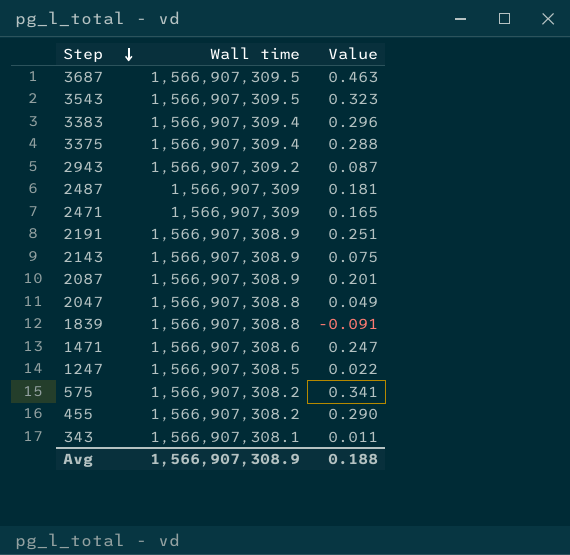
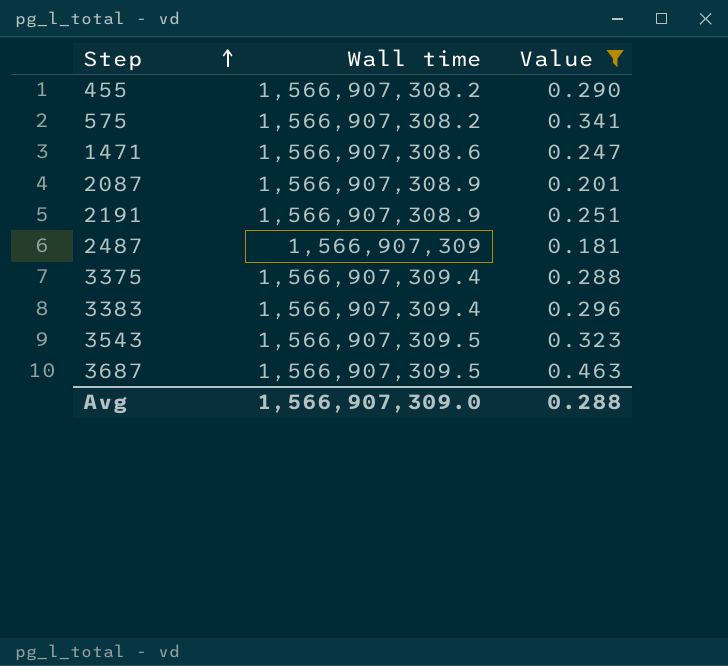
filter: none -> Value >= 0.181
row order: Step descending -> Step ascending
Avg | Wall time: 1,566,907,308.9 -> 1,566,907,309.0
Avg | Value: 0.188 -> 0.288

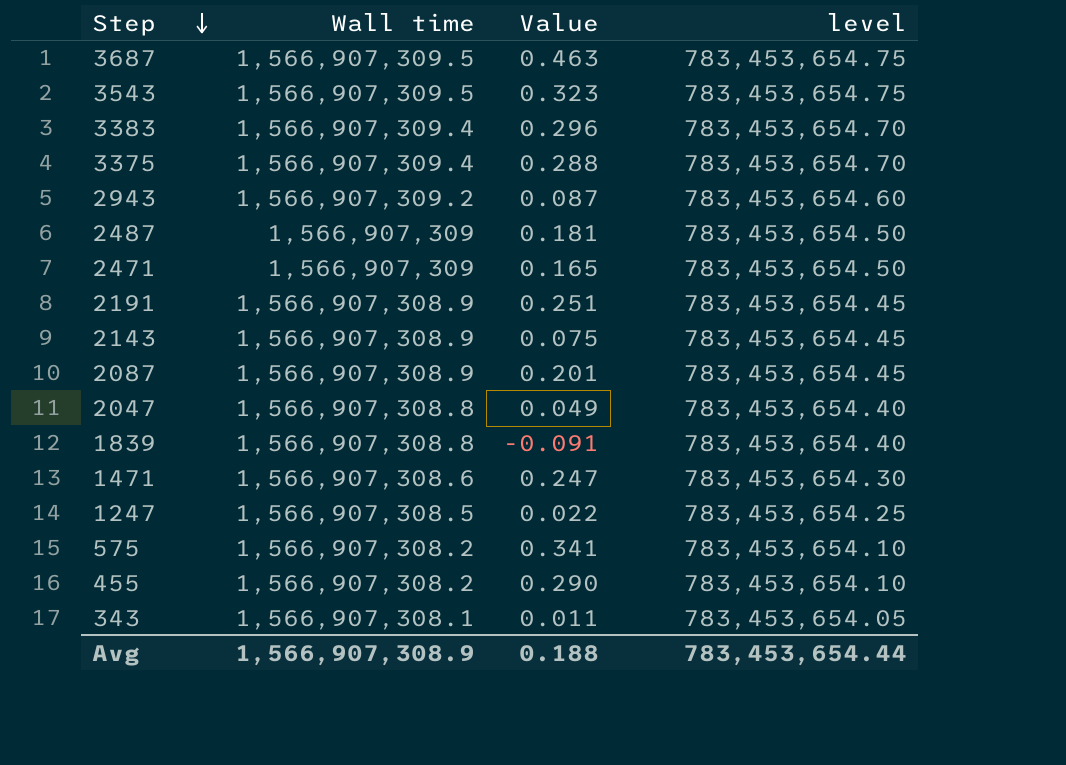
filter: Value >= 0.181 -> none
row order: Step ascending -> Step descending
column level | formula: none -> [Wall time] * 0.5
Avg | Wall time: 1,566,907,309.0 -> 1,566,907,308.9
Avg | Value: 0.288 -> 0.188

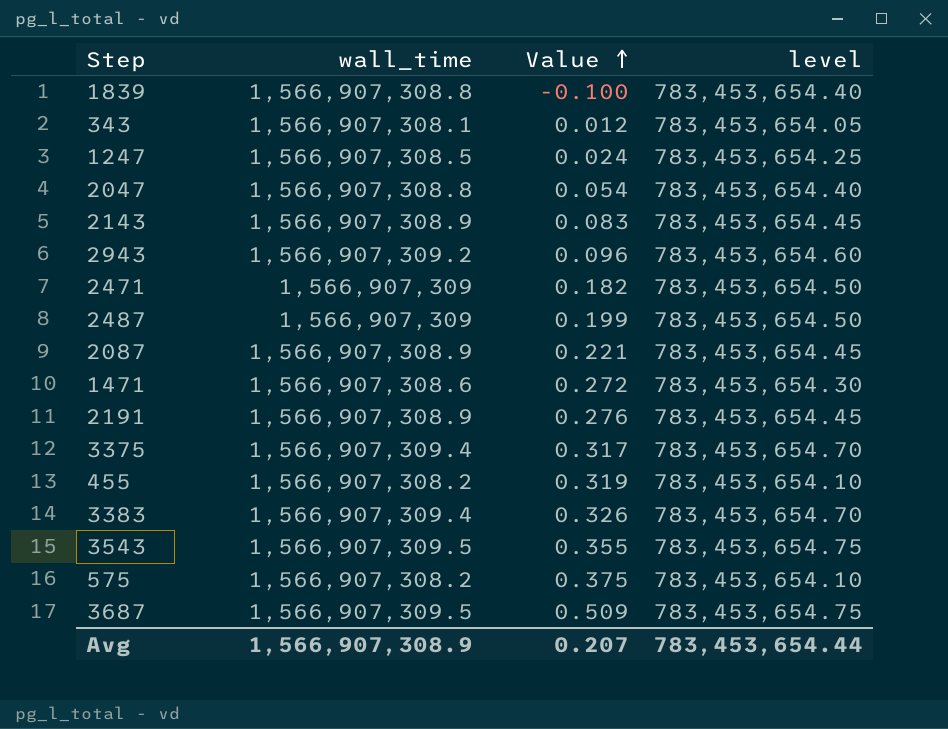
row order: Step descending -> Value ascending
column name: Wall time -> wall_time
1839 | Value: -0.091 -> -0.100
343 | Value: 0.011 -> 0.012
1247 | Value: 0.022 -> 0.024
2047 | Value: 0.049 -> 0.054
2143 | Value: 0.075 -> 0.083
2943 | Value: 0.087 -> 0.096
2471 | Value: 0.165 -> 0.182
2487 | Value: 0.181 -> 0.199
2087 | Value: 0.201 -> 0.221
1471 | Value: 0.247 -> 0.272
2191 | Value: 0.251 -> 0.276
3375 | Value: 0.288 -> 0.317
455 | Value: 0.290 -> 0.319
3383 | Value: 0.296 -> 0.326
3543 | Value: 0.323 -> 0.355
575 | Value: 0.341 -> 0.375
3687 | Value: 0.463 -> 0.509
Avg | Value: 0.188 -> 0.207

